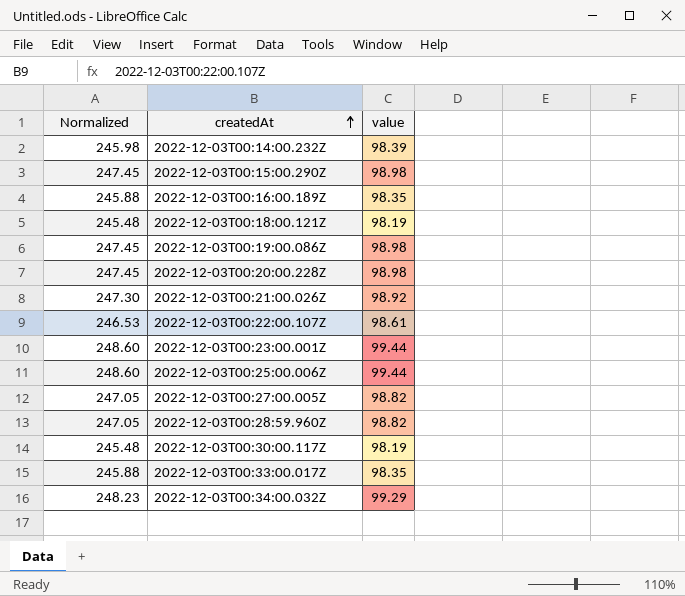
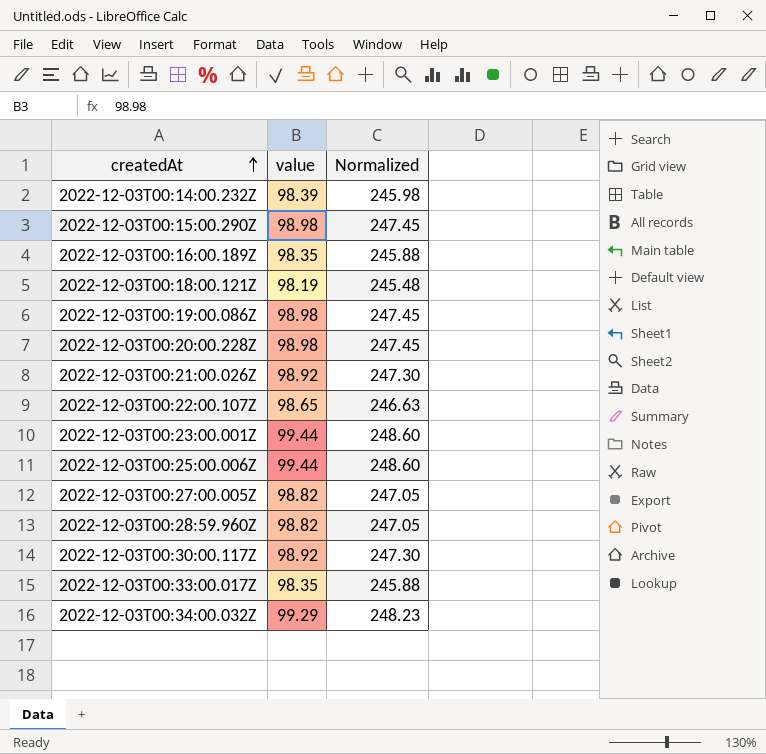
column Normalized | position: 1 -> 3
2022-12-03T00:22:00.107Z | value: 98.61 -> 98.65
2022-12-03T00:22:00.107Z | Normalized: 246.53 -> 246.63
2022-12-03T00:30:00.117Z | value: 98.19 -> 98.92
2022-12-03T00:30:00.117Z | Normalized: 245.48 -> 247.30

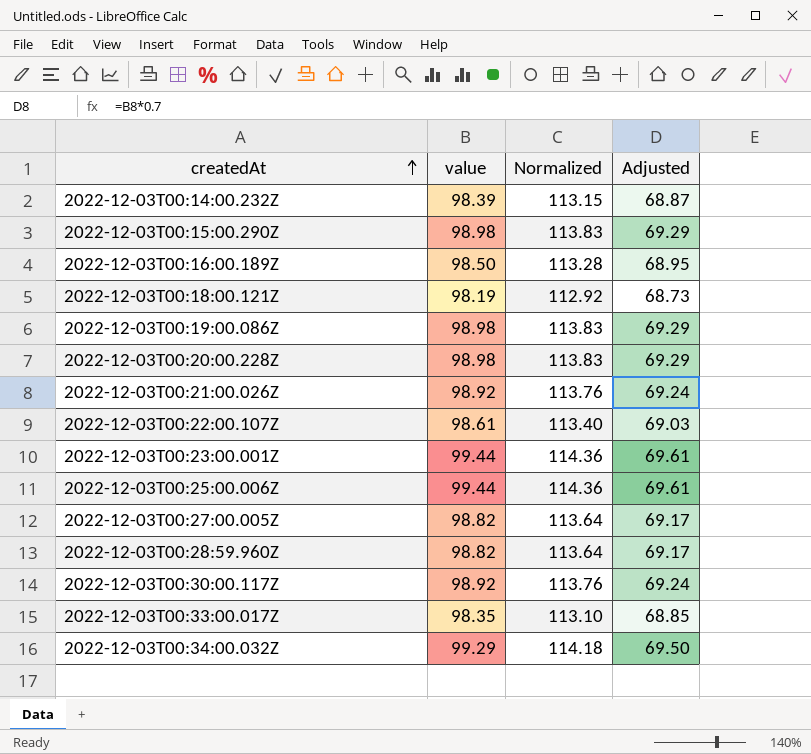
column Normalized | formula: [value] * 2.5 -> [value] * 1.15
column Adjusted | formula: none -> [value] * 0.7
2022-12-03T00:16:00.189Z | value: 98.35 -> 98.50
2022-12-03T00:22:00.107Z | value: 98.65 -> 98.61

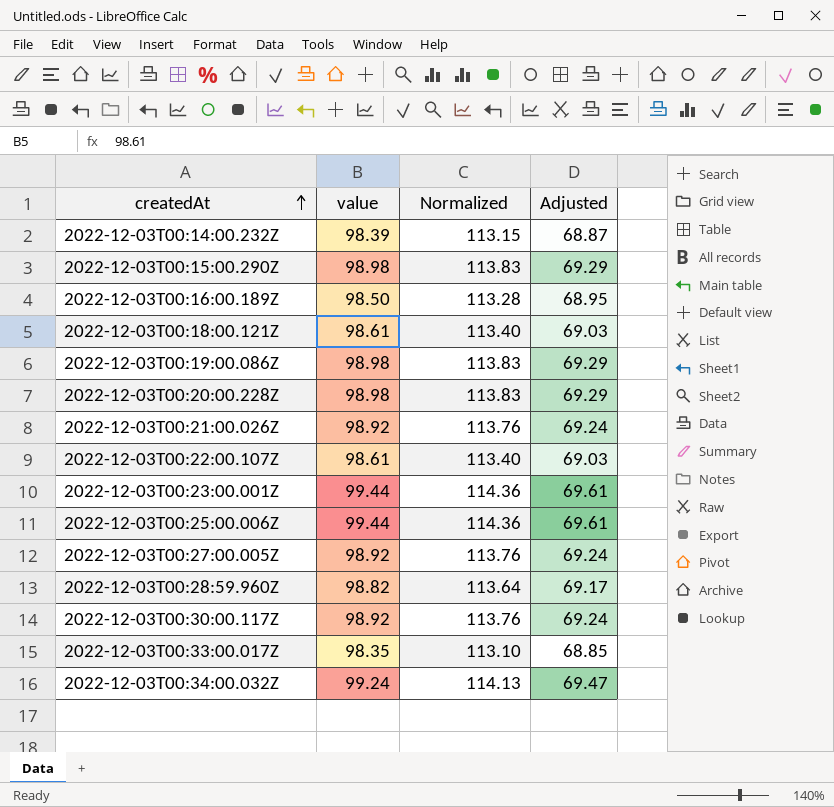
2022-12-03T00:18:00.121Z | value: 98.19 -> 98.61
2022-12-03T00:18:00.121Z | Normalized: 112.92 -> 113.40
2022-12-03T00:18:00.121Z | Adjusted: 68.73 -> 69.03
2022-12-03T00:27:00.005Z | value: 98.82 -> 98.92
2022-12-03T00:27:00.005Z | Normalized: 113.64 -> 113.76
2022-12-03T00:27:00.005Z | Adjusted: 69.17 -> 69.24
2022-12-03T00:34:00.032Z | value: 99.29 -> 99.24
2022-12-03T00:34:00.032Z | Normalized: 114.18 -> 114.13
2022-12-03T00:34:00.032Z | Adjusted: 69.50 -> 69.47

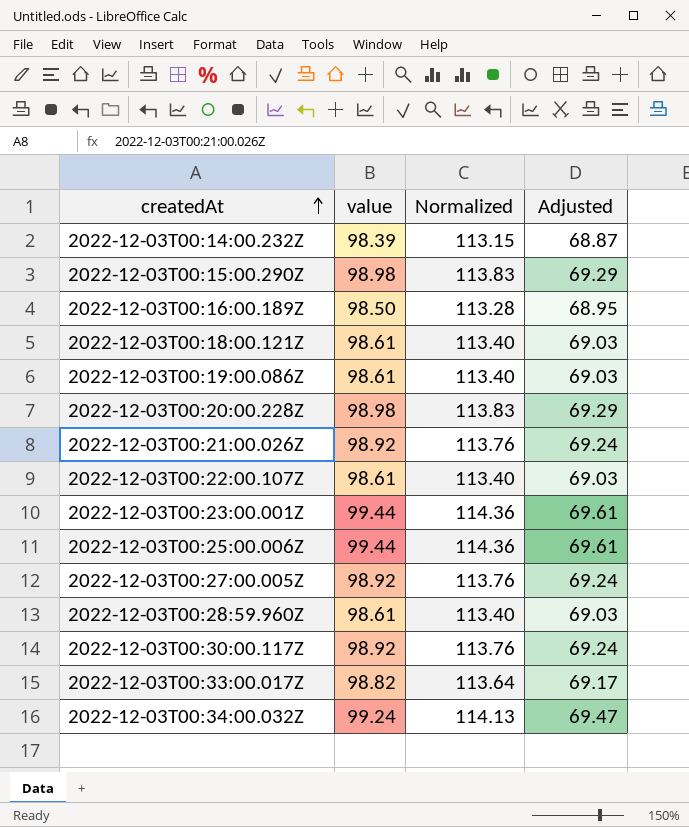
2022-12-03T00:19:00.086Z | value: 98.98 -> 98.61
2022-12-03T00:19:00.086Z | Normalized: 113.83 -> 113.40
2022-12-03T00:19:00.086Z | Adjusted: 69.29 -> 69.03
2022-12-03T00:28:59.960Z | value: 98.82 -> 98.61
2022-12-03T00:28:59.960Z | Normalized: 113.64 -> 113.40
2022-12-03T00:28:59.960Z | Adjusted: 69.17 -> 69.03
2022-12-03T00:33:00.017Z | value: 98.35 -> 98.82
2022-12-03T00:33:00.017Z | Normalized: 113.10 -> 113.64
2022-12-03T00:33:00.017Z | Adjusted: 68.85 -> 69.17

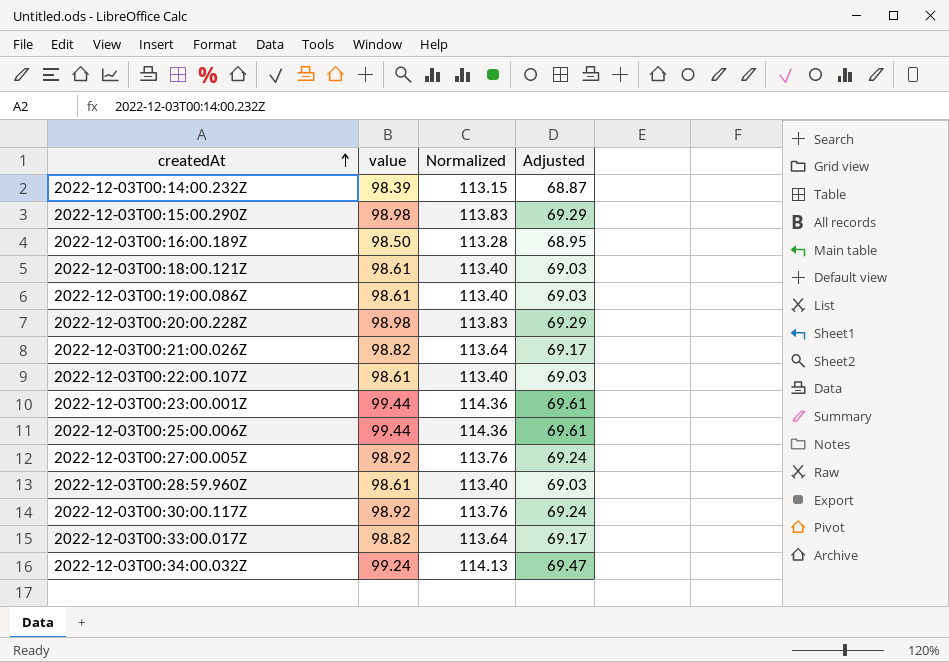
2022-12-03T00:21:00.026Z | value: 98.92 -> 98.82
2022-12-03T00:21:00.026Z | Normalized: 113.76 -> 113.64
2022-12-03T00:21:00.026Z | Adjusted: 69.24 -> 69.17

